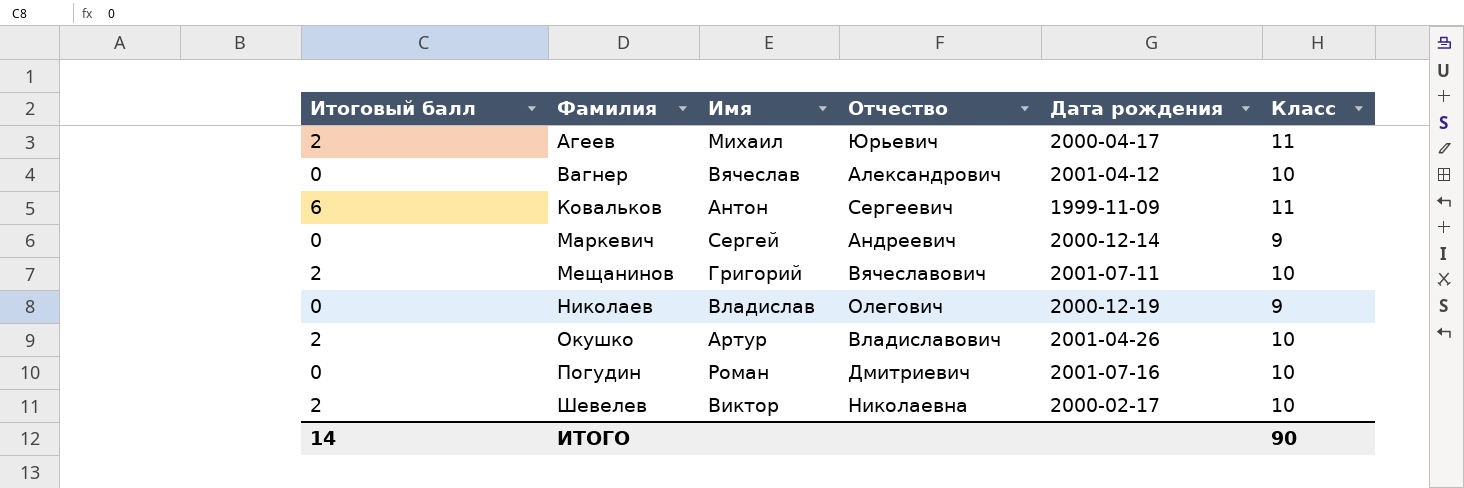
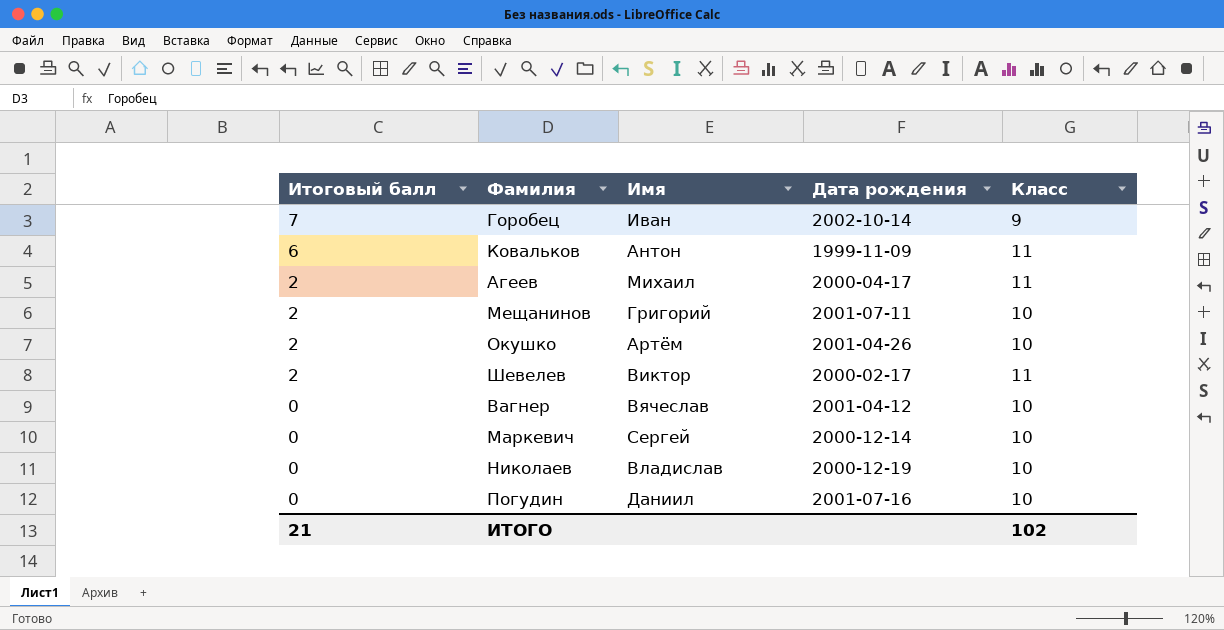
row order: Фамилия ascending -> Итоговый балл descending
column Отчество | position: 4 -> none
row Горобец: none -> 7 | Иван | 2002-10-14 | 9
Окушко | Имя: Артур -> Артём
Шевелев | Класс: 10 -> 11
Маркевич | Класс: 9 -> 10
Николаев | Класс: 9 -> 10
Погудин | Имя: Роман -> Даниил
ИТОГО | Итоговый балл: 14 -> 21
ИТОГО | Класс: 90 -> 102

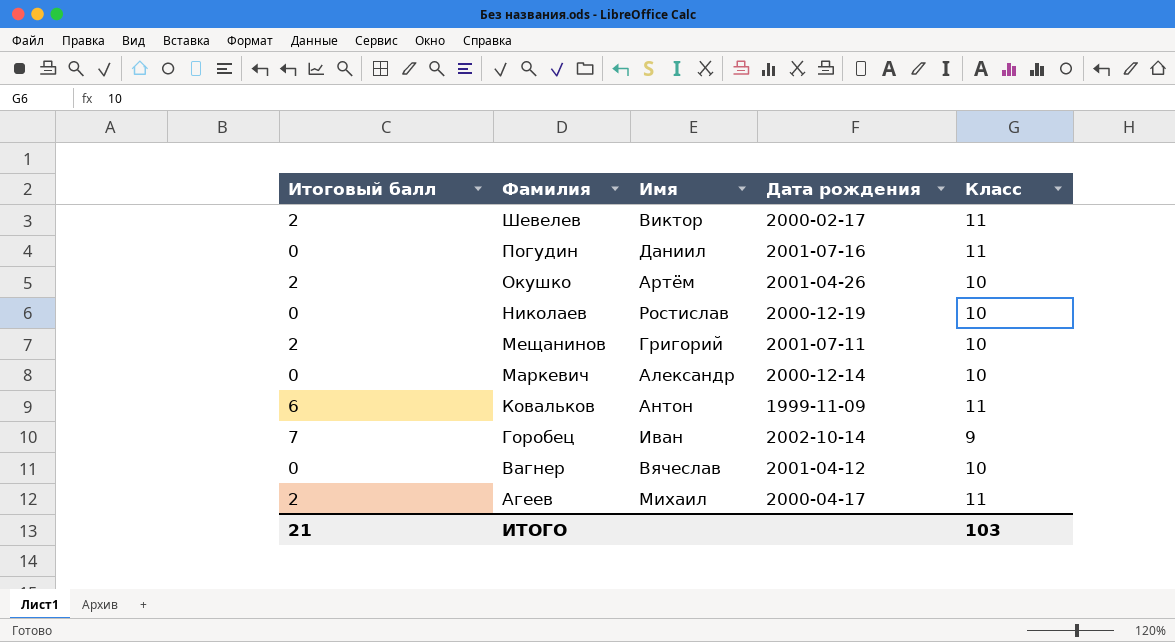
row order: Итоговый балл descending -> Фамилия descending
Погудин | Класс: 10 -> 11
Николаев | Имя: Владислав -> Ростислав
Маркевич | Имя: Сергей -> Александр
ИТОГО | Класс: 102 -> 103

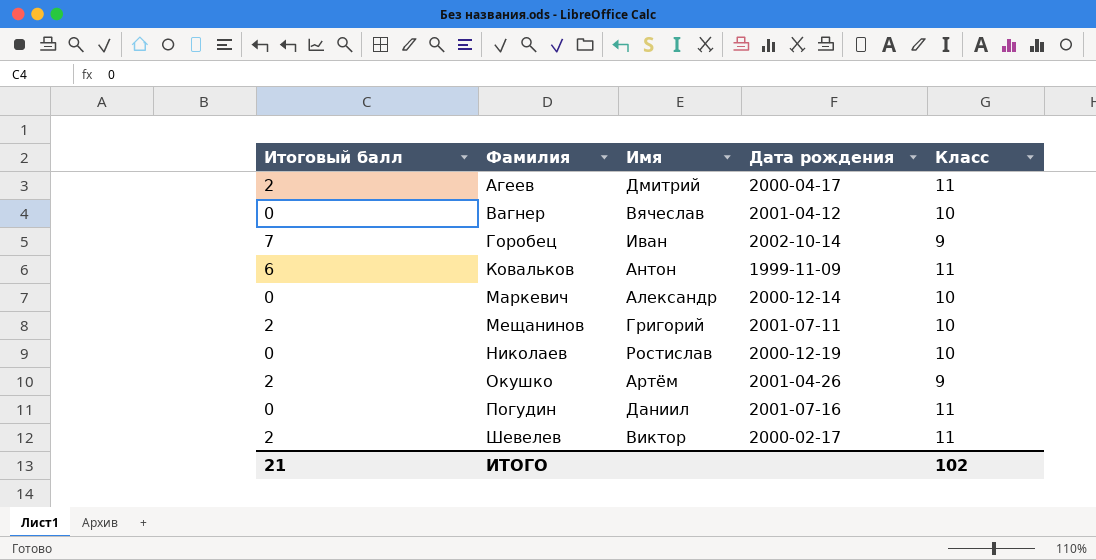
row order: Фамилия descending -> Фамилия ascending
Агеев | Имя: Михаил -> Дмитрий
Окушко | Класс: 10 -> 9
ИТОГО | Класс: 103 -> 102

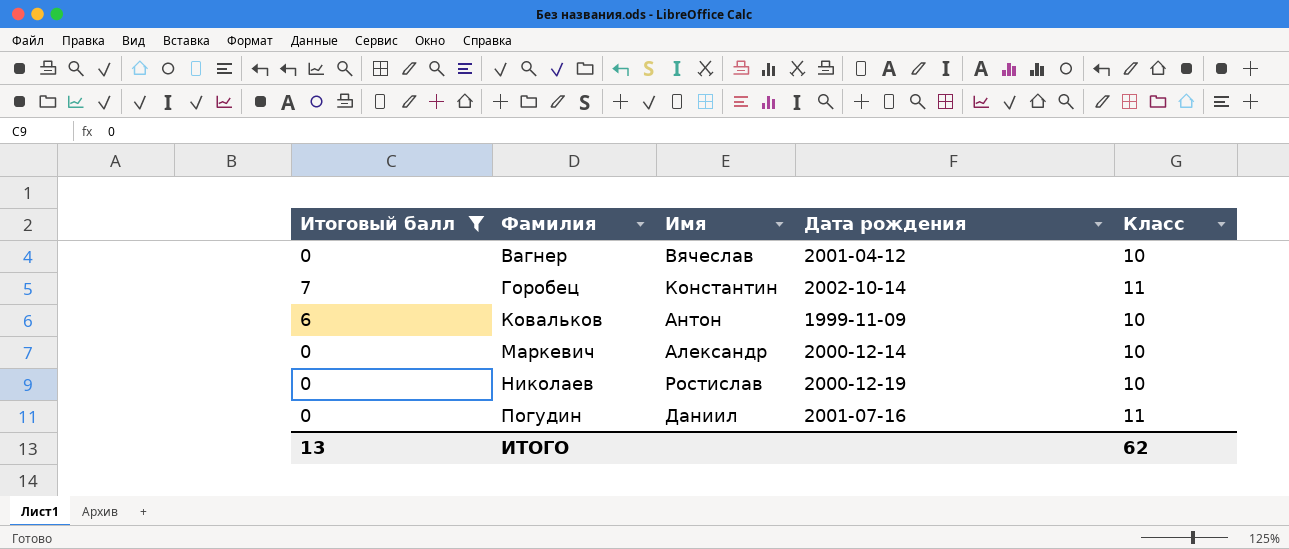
filter: none -> Итоговый балл != 2
Горобец | Имя: Иван -> Константин
Горобец | Класс: 9 -> 11
Ковальков | Класс: 11 -> 10
ИТОГО | Итоговый балл: 21 -> 13
ИТОГО | Класс: 102 -> 62

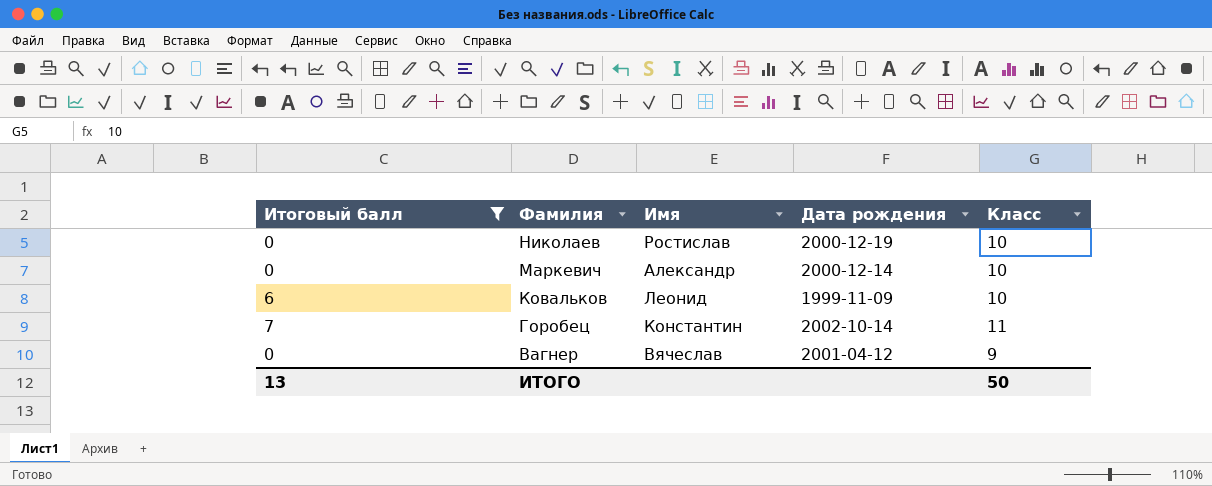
row order: Фамилия ascending -> Фамилия descending
row Погудин: 0 | Даниил | 2001-07-16 | 11 -> none
Ковальков | Имя: Антон -> Леонид
Вагнер | Класс: 10 -> 9
ИТОГО | Класс: 62 -> 50

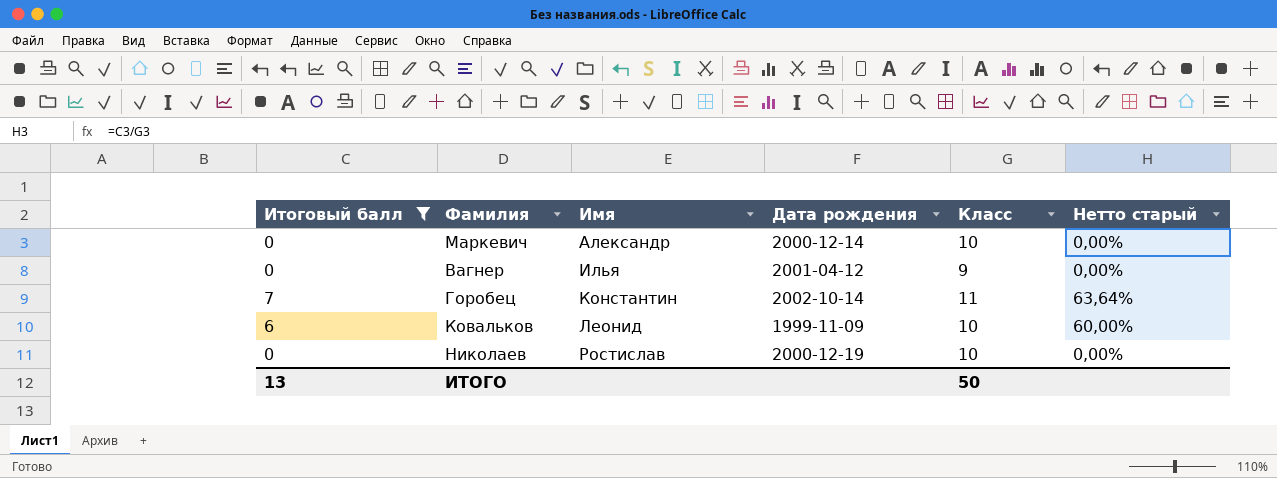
row order: Фамилия descending -> Имя ascending
column Нетто старый | formula: none -> [Итоговый балл] / [Класс]
Вагнер | Имя: Вячеслав -> Илья

